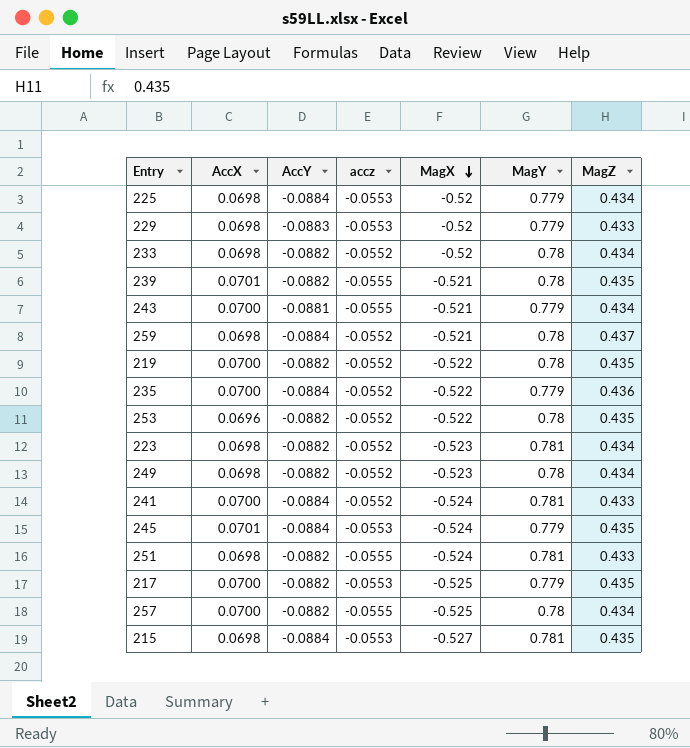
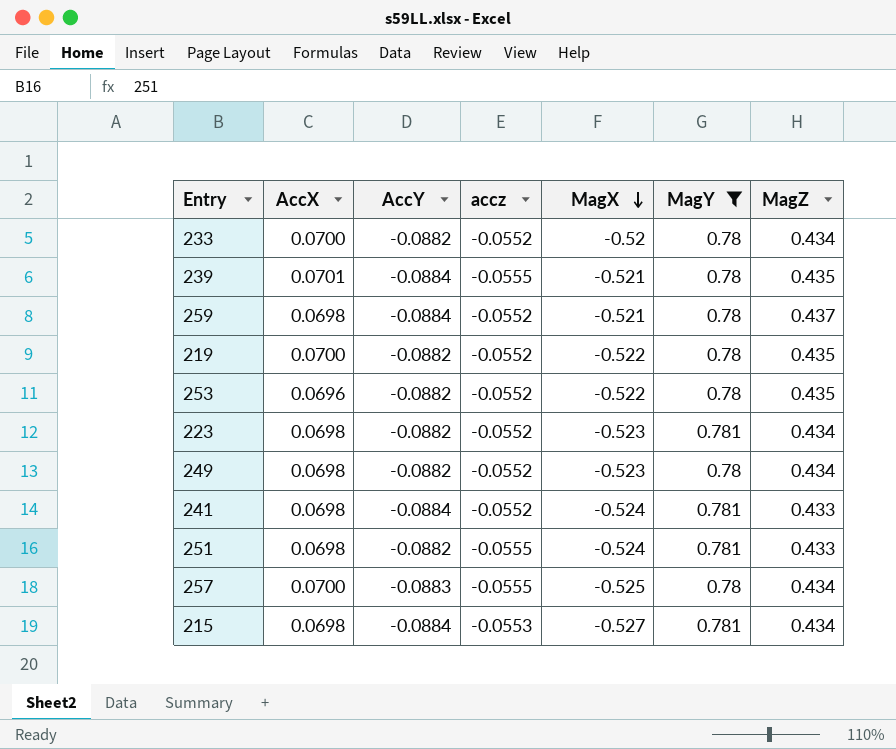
filter: none -> MagY != 0.779
233 | AccX: 0.0698 -> 0.0700
239 | AccY: -0.0882 -> -0.0884
241 | AccX: 0.0700 -> 0.0698
257 | AccY: -0.0882 -> -0.0883
215 | MagZ: 0.435 -> 0.434

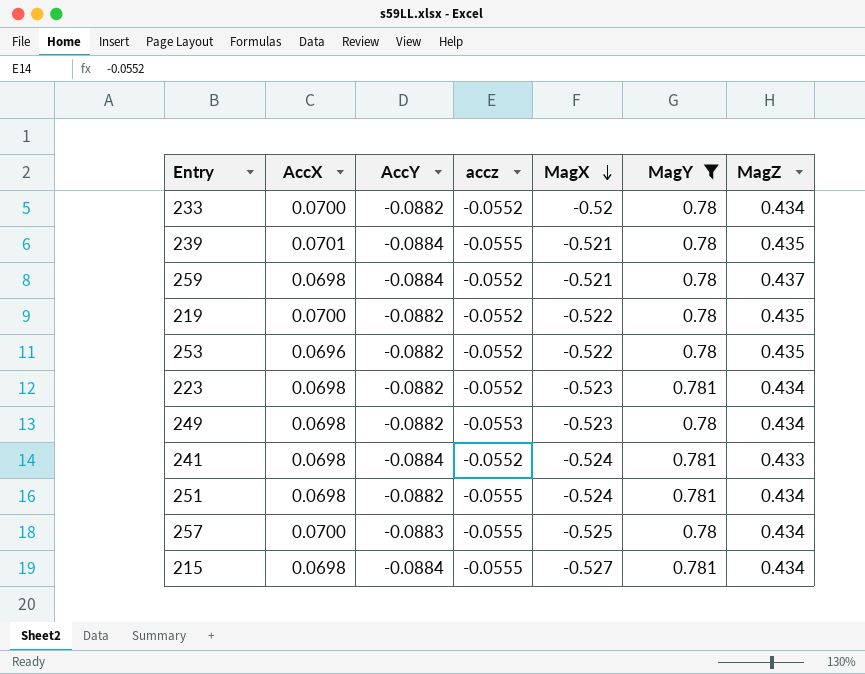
249 | accz: -0.0552 -> -0.0553
251 | MagZ: 0.433 -> 0.434
215 | accz: -0.0553 -> -0.0555

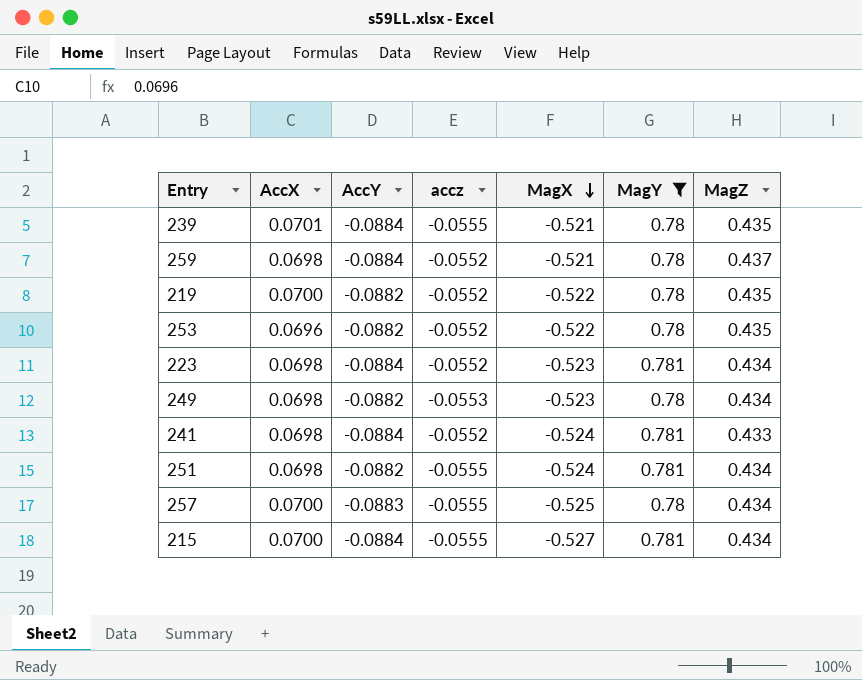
row 233: 0.0700 | -0.0882 | -0.0552 | -0.52 | 0.78 | 0.434 -> none
223 | AccY: -0.0882 -> -0.0884
215 | AccX: 0.0698 -> 0.0700

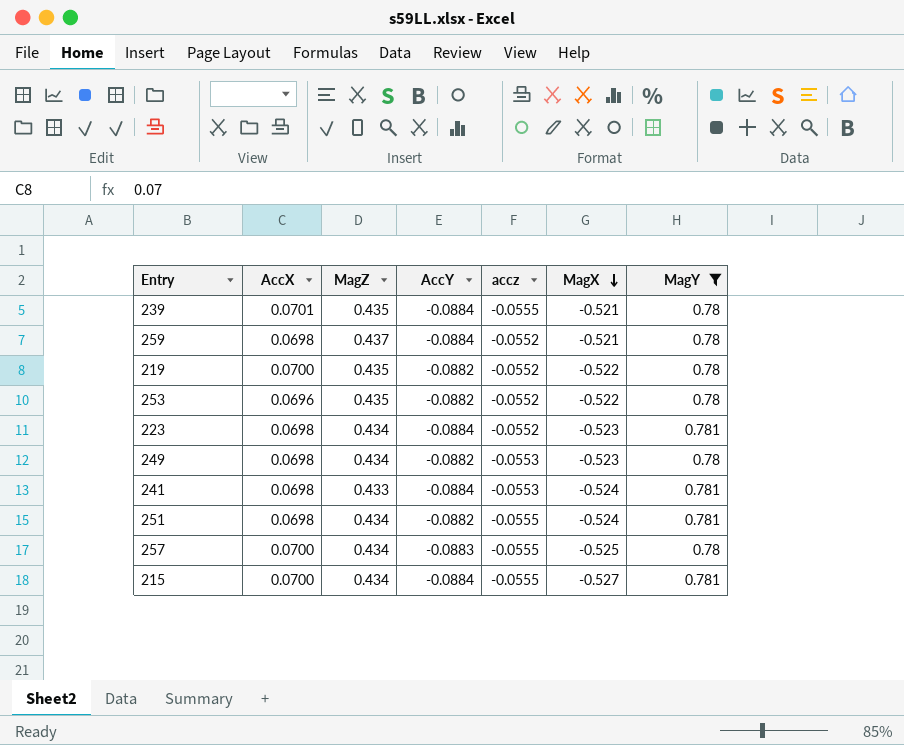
column MagZ | position: 7 -> 3
241 | accz: -0.0552 -> -0.0553

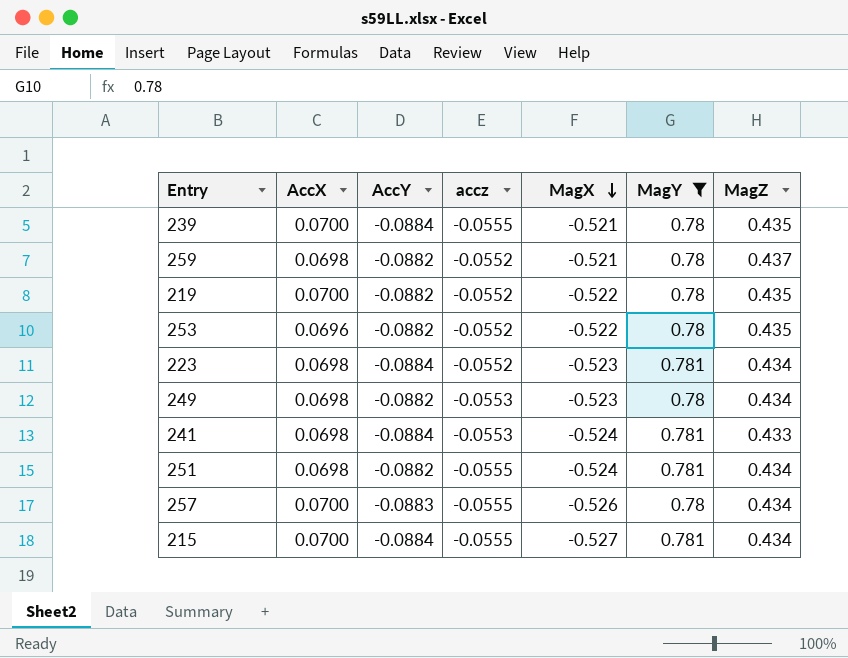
column MagZ | position: 3 -> 7
239 | AccX: 0.0701 -> 0.0700
259 | AccY: -0.0884 -> -0.0882
257 | MagX: -0.525 -> -0.526

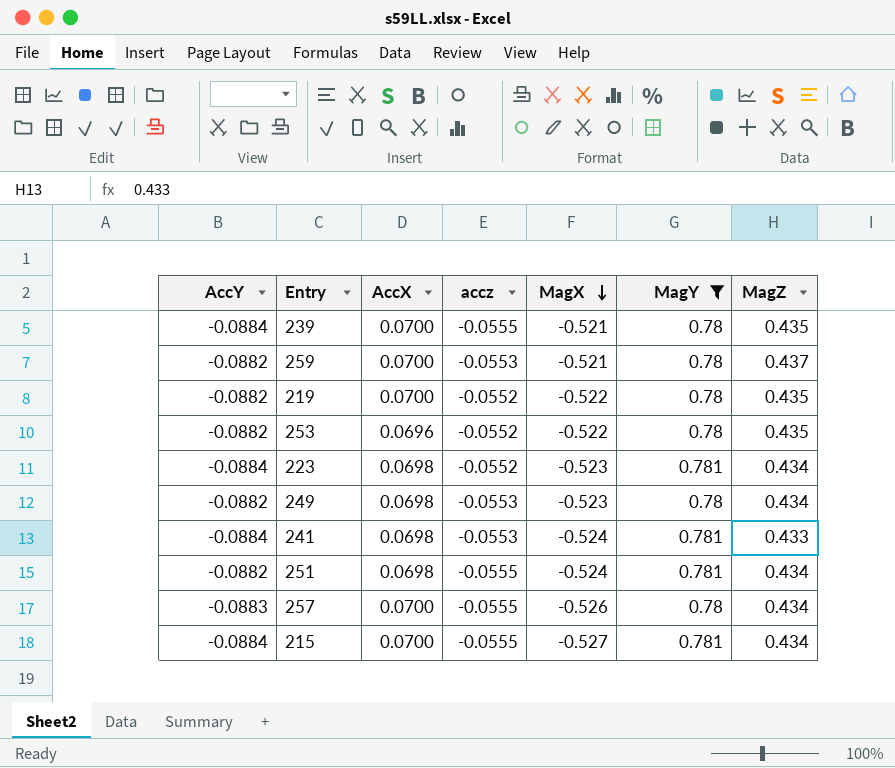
column AccY | position: 3 -> 1
259 | AccX: 0.0698 -> 0.0700
259 | accz: -0.0552 -> -0.0553

